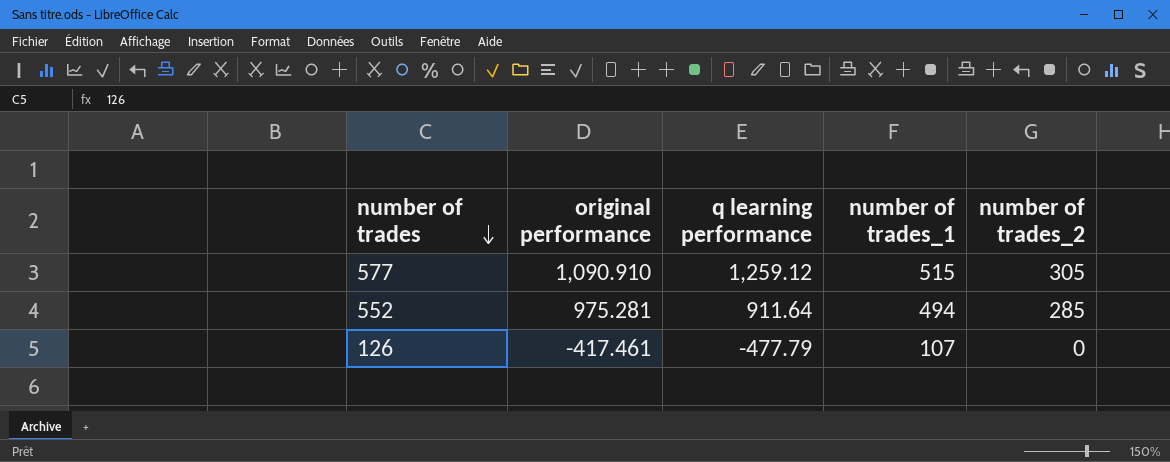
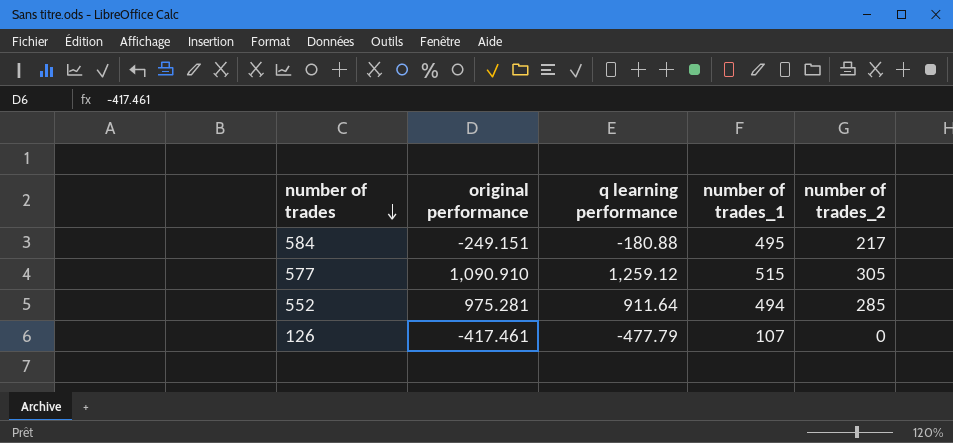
row 584: none -> -249.151 | -180.88 | 495 | 217

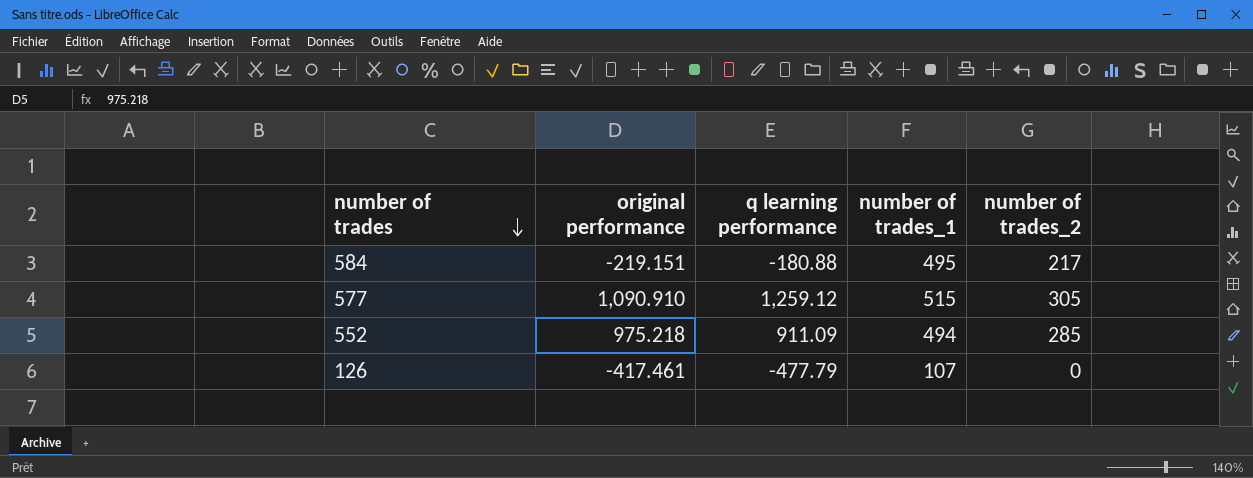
584 | original performance: -249.151 -> -219.151
552 | original performance: 975.281 -> 975.218
552 | q learning performance: 911.64 -> 911.09

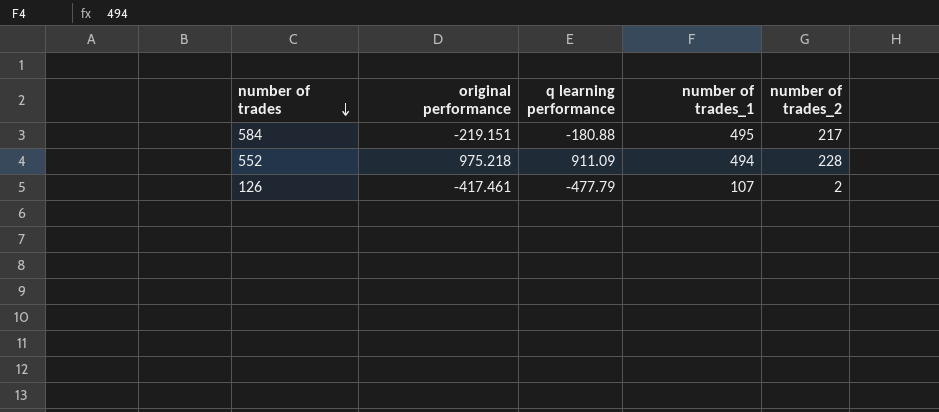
row 577: 1,090.910 | 1,259.12 | 515 | 305 -> none
552 | number of trades_2: 285 -> 228
126 | number of trades_2: 0 -> 2

